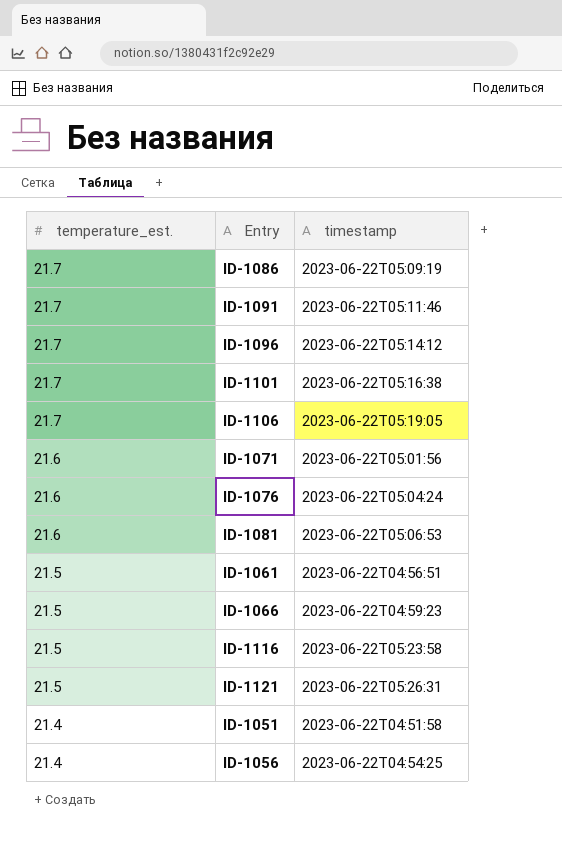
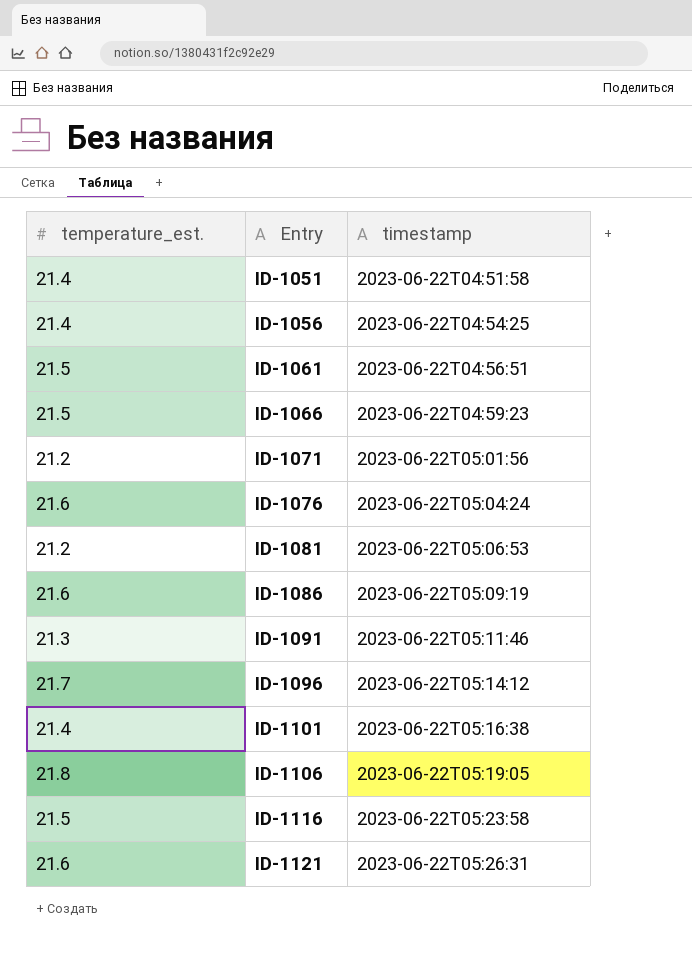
row order: temperature_est. descending -> Entry ascending
ID-1071 | temperature_est.: 21.6 -> 21.2
ID-1081 | temperature_est.: 21.6 -> 21.2
ID-1086 | temperature_est.: 21.7 -> 21.6
ID-1091 | temperature_est.: 21.7 -> 21.3
ID-1101 | temperature_est.: 21.7 -> 21.4
ID-1106 | temperature_est.: 21.7 -> 21.8
ID-1121 | temperature_est.: 21.5 -> 21.6

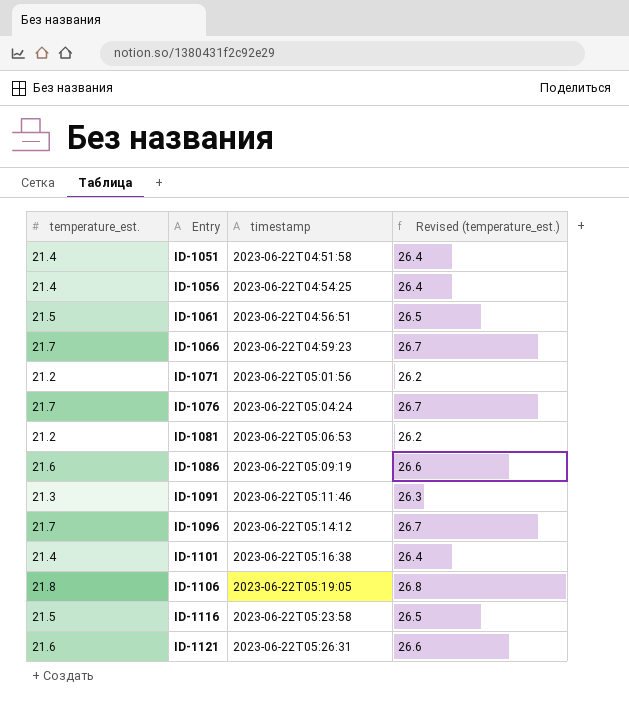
column Revised (temperature_est.) | formula: none -> [temperature_est.] + 5
ID-1066 | temperature_est.: 21.5 -> 21.7
ID-1076 | temperature_est.: 21.6 -> 21.7

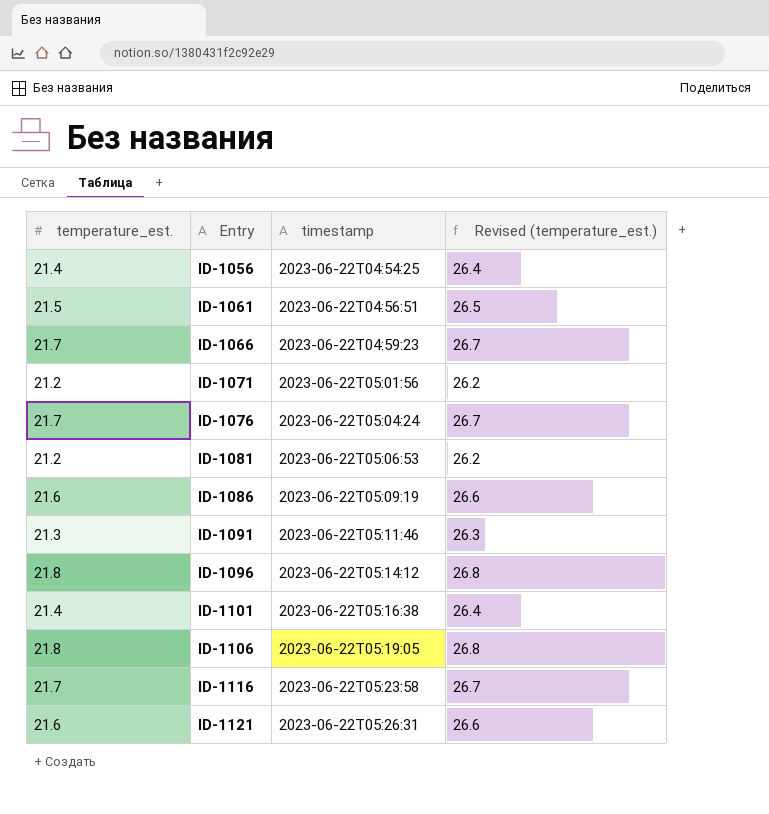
row ID-1051: 21.4 | 2023-06-22T04:51:58 | 26.4 -> none
ID-1096 | temperature_est.: 21.7 -> 21.8
ID-1096 | Revised (temperature_est.): 26.7 -> 26.8
ID-1116 | temperature_est.: 21.5 -> 21.7
ID-1116 | Revised (temperature_est.): 26.5 -> 26.7

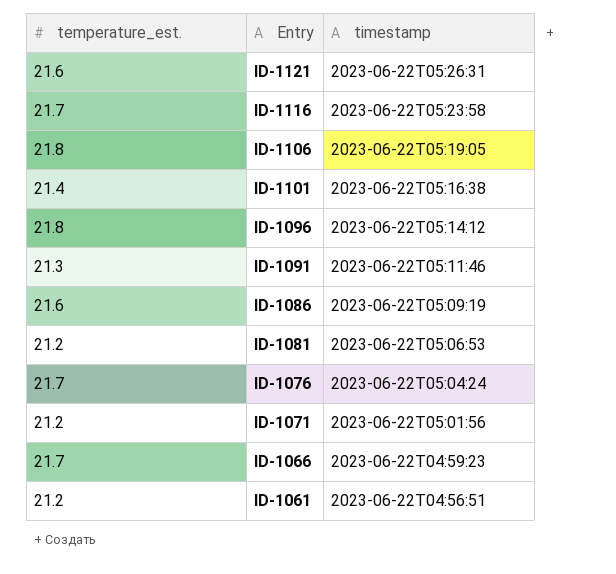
row order: Entry ascending -> Entry descending
column Revised (temperature_est.) | formula: [temperature_est.] + 5 -> none
row ID-1056: 21.4 | 2023-06-22T04:54:25 | 26.4 -> none
ID-1061 | temperature_est.: 21.5 -> 21.2

